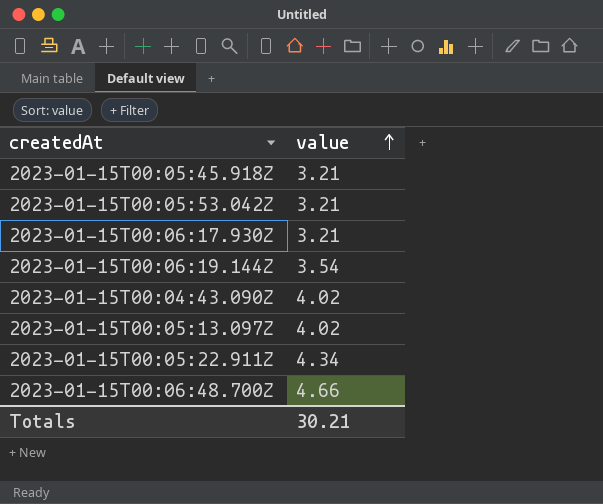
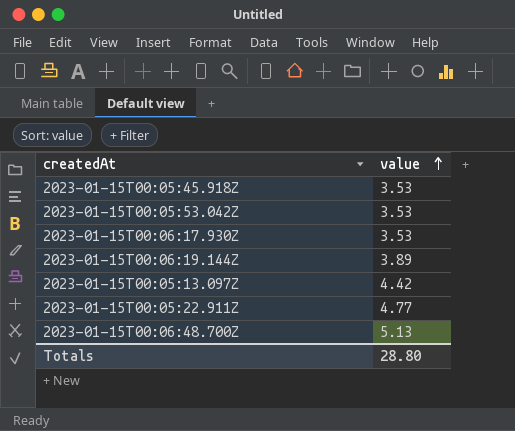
row 2023-01-15T00:04:43.090Z: 4.02 -> none
2023-01-15T00:05:45.918Z | value: 3.21 -> 3.53
2023-01-15T00:05:53.042Z | value: 3.21 -> 3.53
2023-01-15T00:06:17.930Z | value: 3.21 -> 3.53
2023-01-15T00:06:19.144Z | value: 3.54 -> 3.89
2023-01-15T00:05:13.097Z | value: 4.02 -> 4.42
2023-01-15T00:05:22.911Z | value: 4.34 -> 4.77
2023-01-15T00:06:48.700Z | value: 4.66 -> 5.13
Totals | value: 30.21 -> 28.80

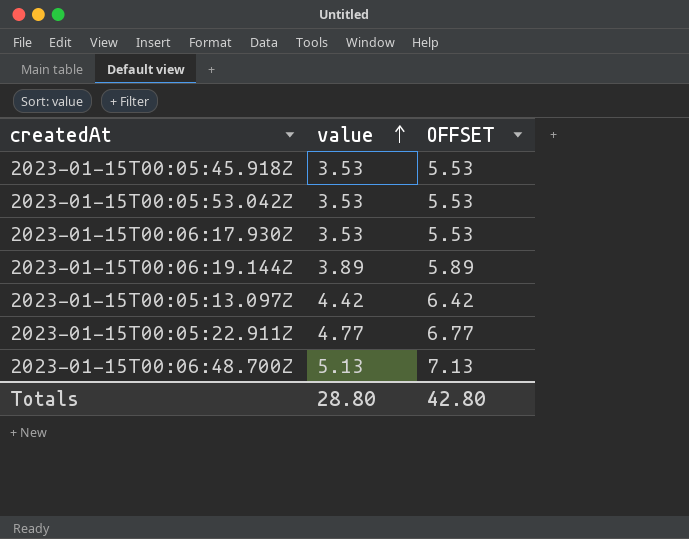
column OFFSET | formula: none -> [value] + 2

